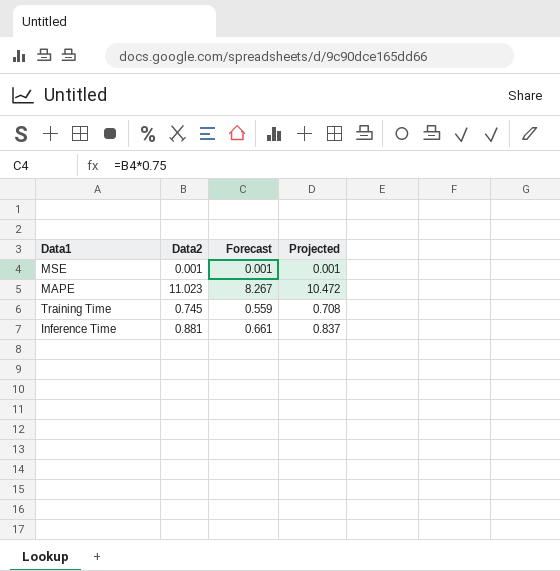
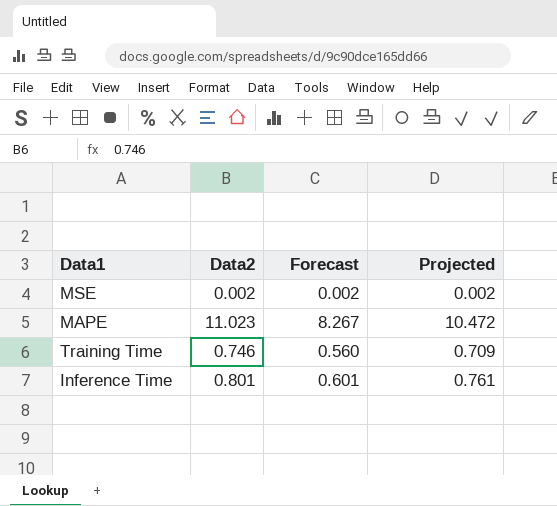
MSE | Data2: 0.001 -> 0.002
MSE | Forecast: 0.001 -> 0.002
MSE | Projected: 0.001 -> 0.002
Training Time | Data2: 0.745 -> 0.746
Training Time | Forecast: 0.559 -> 0.560
Training Time | Projected: 0.708 -> 0.709
Inference Time | Data2: 0.881 -> 0.801
Inference Time | Forecast: 0.661 -> 0.601
Inference Time | Projected: 0.837 -> 0.761

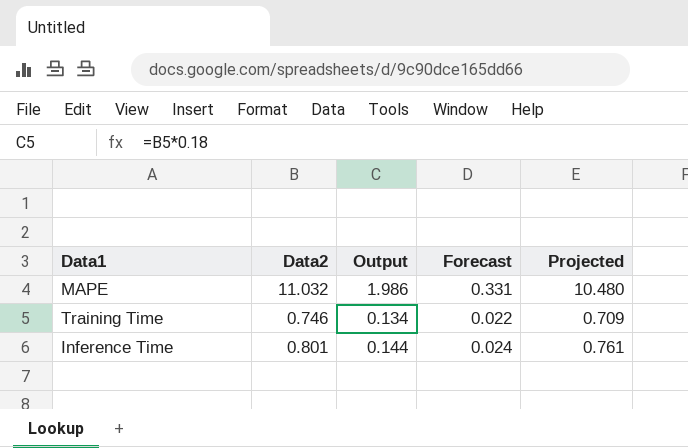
column Output | formula: none -> [Data2] * 0.18
column Forecast | formula: [Data2] * 0.75 -> [Data2] * 0.03
row MSE: 0.002 | 0.002 | 0.002 -> none
MAPE | Data2: 11.023 -> 11.032
MAPE | Projected: 10.472 -> 10.480

